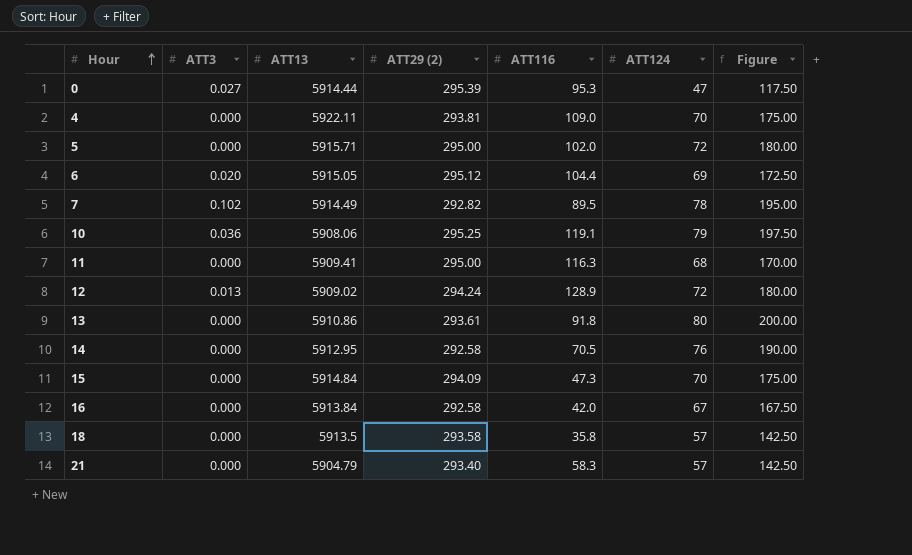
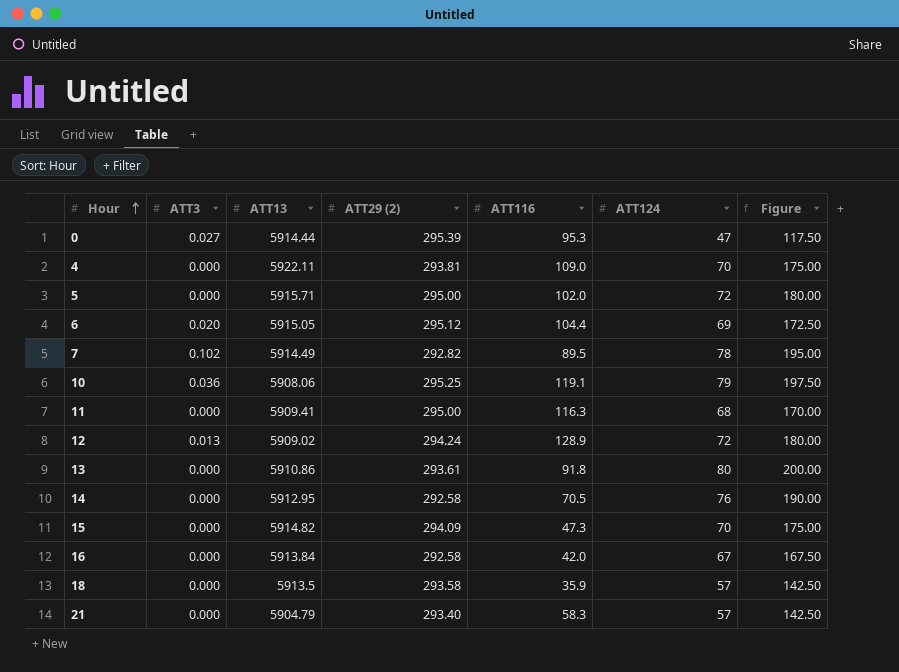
15 | ATT13: 5914.84 -> 5914.82
18 | ATT116: 35.8 -> 35.9

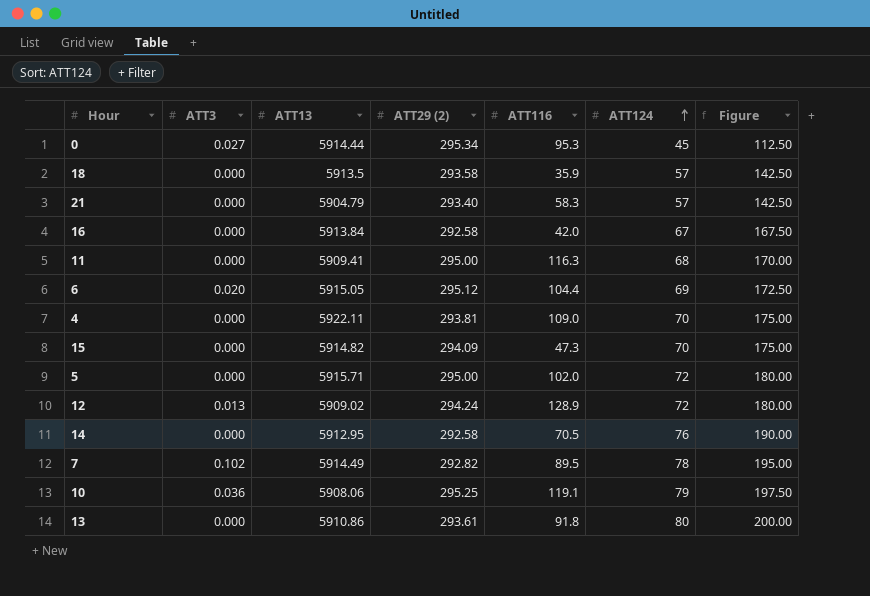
row order: Hour ascending -> ATT124 ascending
0 | ATT29 (2): 295.39 -> 295.34
0 | ATT124: 47 -> 45
0 | Figure: 117.50 -> 112.50

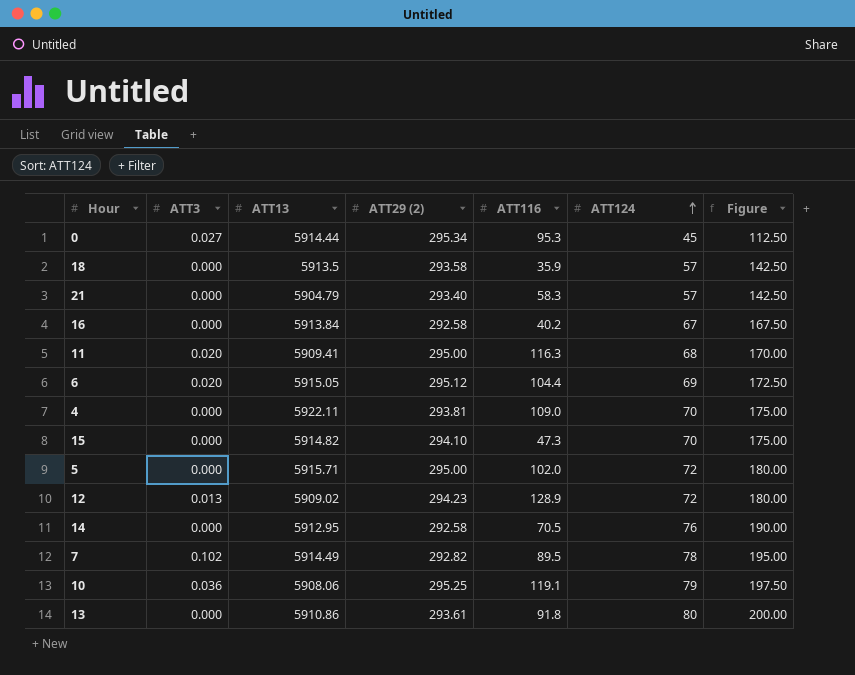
16 | ATT116: 42.0 -> 40.2
11 | ATT3: 0.000 -> 0.020
15 | ATT29 (2): 294.09 -> 294.10
12 | ATT29 (2): 294.24 -> 294.23

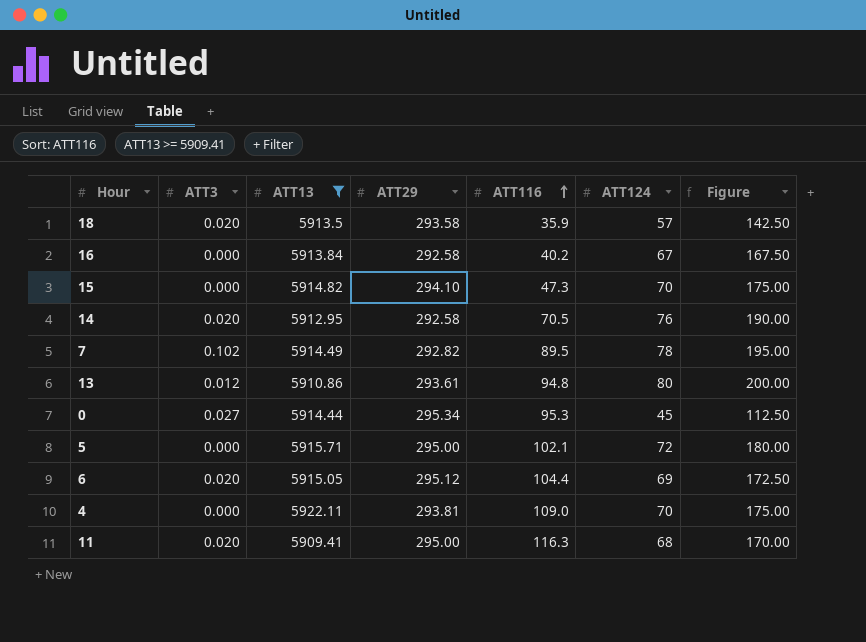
filter: none -> ATT13 >= 5909.41
row order: ATT124 ascending -> ATT116 ascending
column name: ATT29 (2) -> ATT29
18 | ATT3: 0.000 -> 0.020
14 | ATT3: 0.000 -> 0.020
13 | ATT3: 0.000 -> 0.012
13 | ATT116: 91.8 -> 94.8
5 | ATT116: 102.0 -> 102.1

